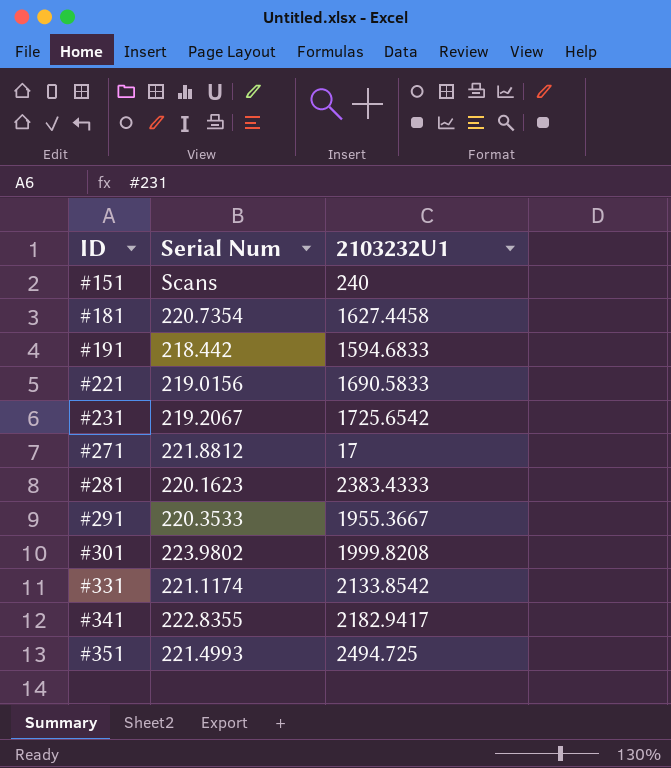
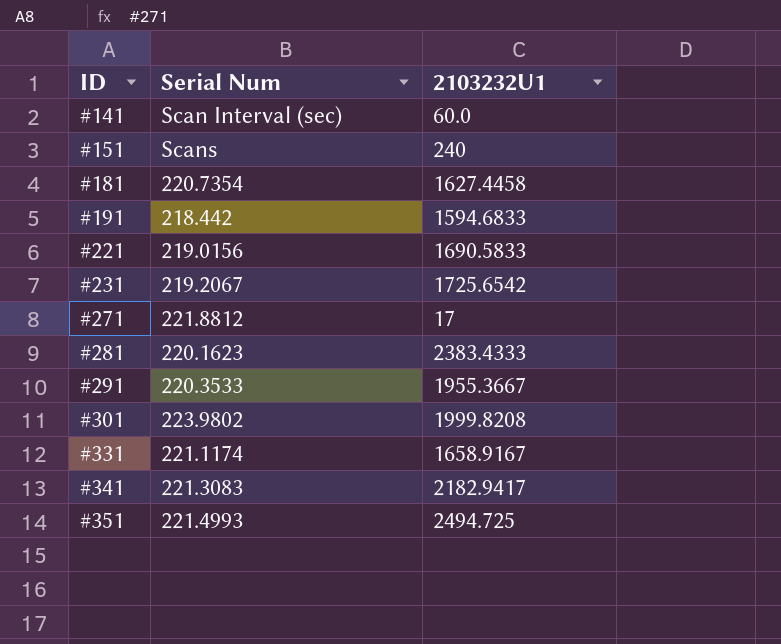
row #141: none -> Scan Interval (sec) | 60.0
#331 | 2103232U1: 2133.8542 -> 1658.9167
#341 | Serial Num: 222.8355 -> 221.3083

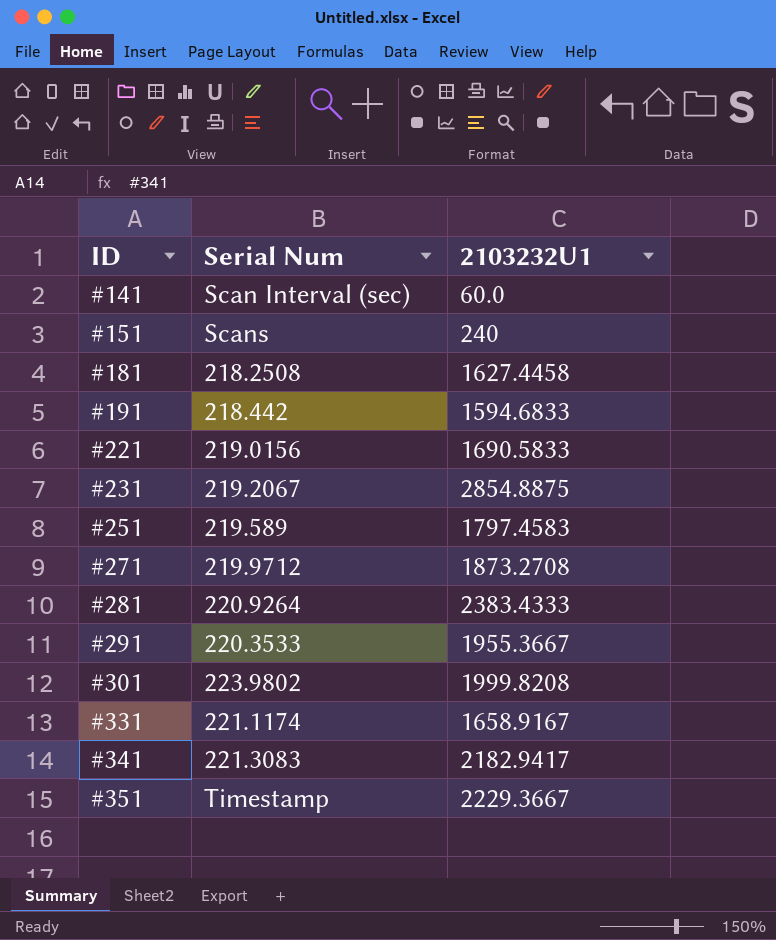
#181 | Serial Num: 220.7354 -> 218.2508
#231 | 2103232U1: 1725.6542 -> 2854.8875
row #251: none -> 219.589 | 1797.4583
#271 | Serial Num: 221.8812 -> 219.9712
#271 | 2103232U1: 17 -> 1873.2708
#281 | Serial Num: 220.1623 -> 220.9264
#351 | Serial Num: 221.4993 -> Timestamp
#351 | 2103232U1: 2494.725 -> 2229.3667

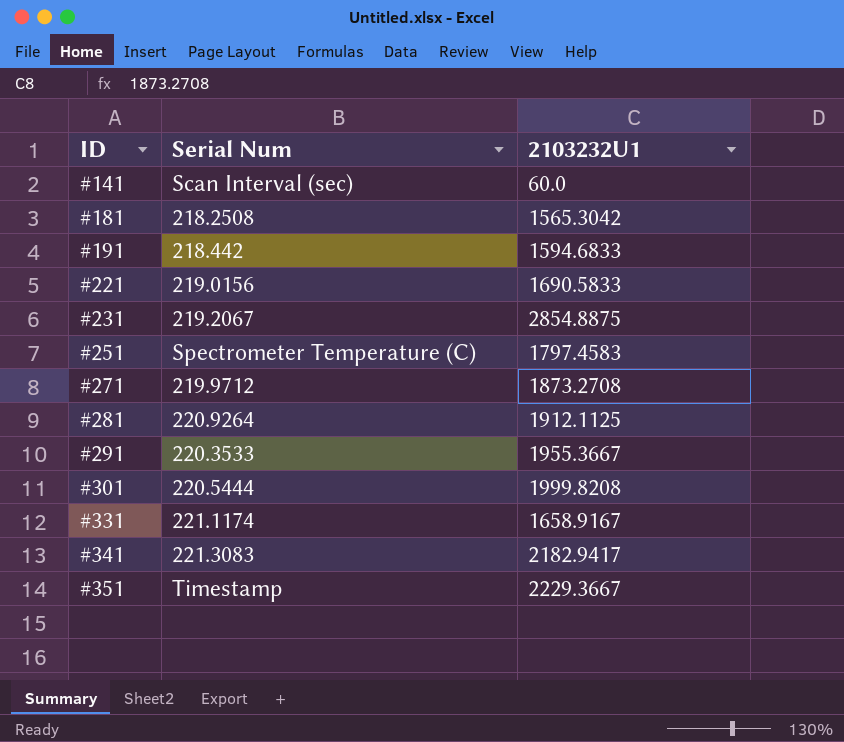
row #151: Scans | 240 -> none
#181 | 2103232U1: 1627.4458 -> 1565.3042
#251 | Serial Num: 219.589 -> Spectrometer Temperature (C)
#281 | 2103232U1: 2383.4333 -> 1912.1125
#301 | Serial Num: 223.9802 -> 220.5444

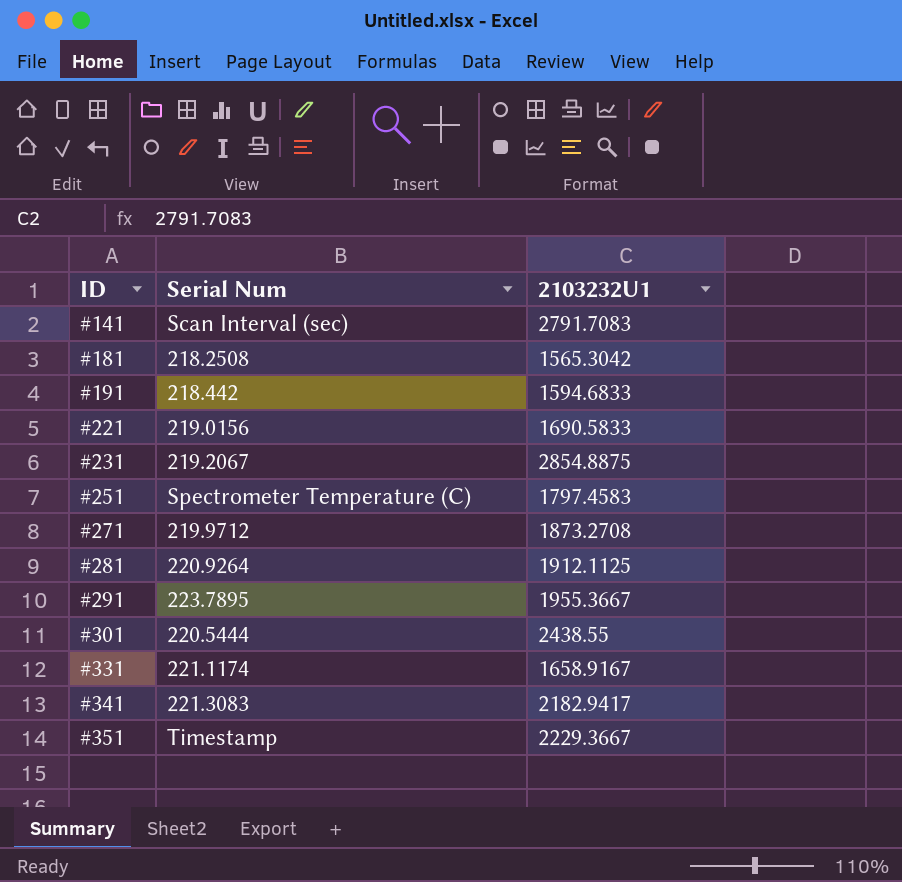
#141 | 2103232U1: 60.0 -> 2791.7083
#291 | Serial Num: 220.3533 -> 223.7895
#301 | 2103232U1: 1999.8208 -> 2438.55

